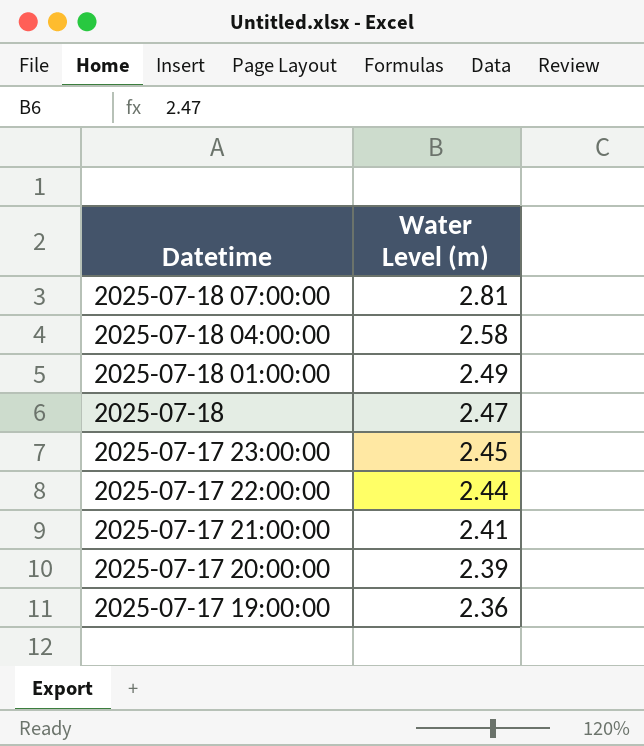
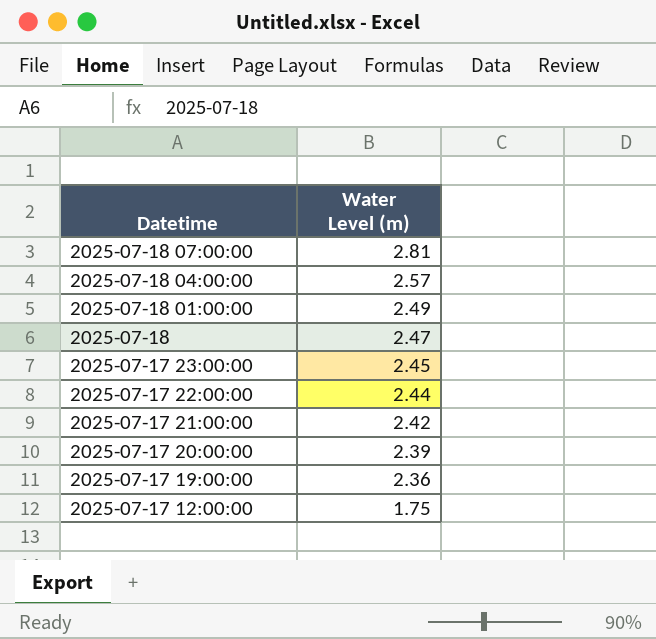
2025-07-18 04:00:00 | Water Level (m): 2.58 -> 2.57
2025-07-17 21:00:00 | Water Level (m): 2.41 -> 2.42
row 2025-07-17 12:00:00: none -> 1.75

